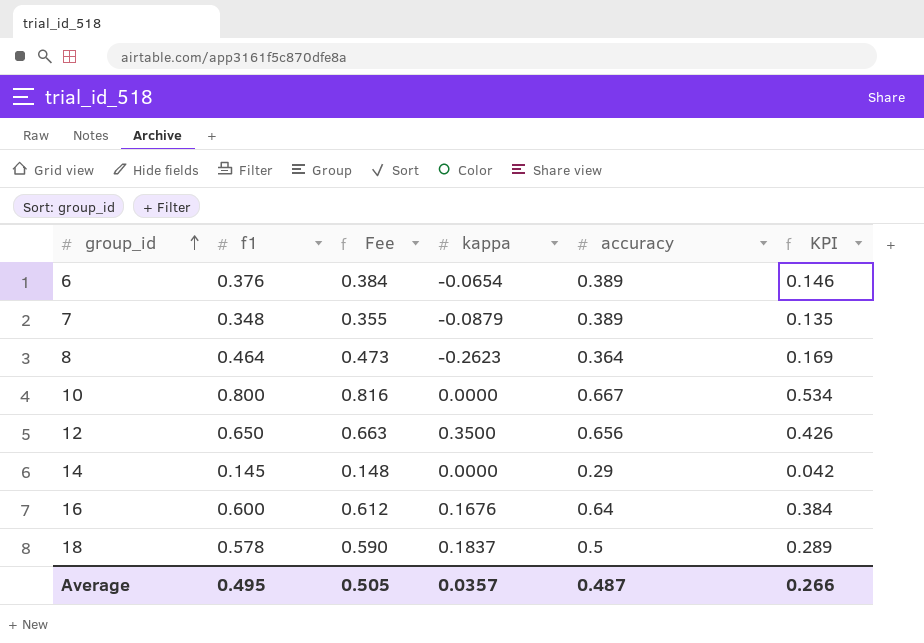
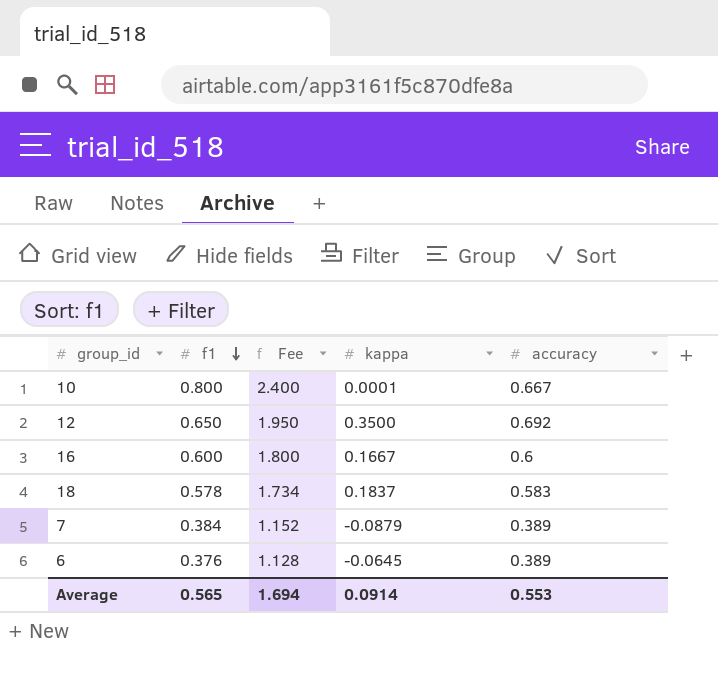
row order: group_id ascending -> f1 descending
column KPI | formula: [f1] * [accuracy] -> none
column Fee | formula: [f1] * 1.02 -> [f1] * 3
row 8: 0.464 | 0.473 | -0.2623 | 0.364 | 0.169 -> none
row 14: 0.145 | 0.148 | 0.0000 | 0.29 | 0.042 -> none
10 | kappa: 0.0000 -> 0.0001
12 | accuracy: 0.656 -> 0.692
16 | kappa: 0.1676 -> 0.1667
16 | accuracy: 0.64 -> 0.6
18 | accuracy: 0.5 -> 0.583
7 | f1: 0.348 -> 0.384
6 | kappa: -0.0654 -> -0.0645
Average | f1: 0.495 -> 0.565
Average | Fee: 0.505 -> 1.694
Average | kappa: 0.0357 -> 0.0914
Average | accuracy: 0.487 -> 0.553

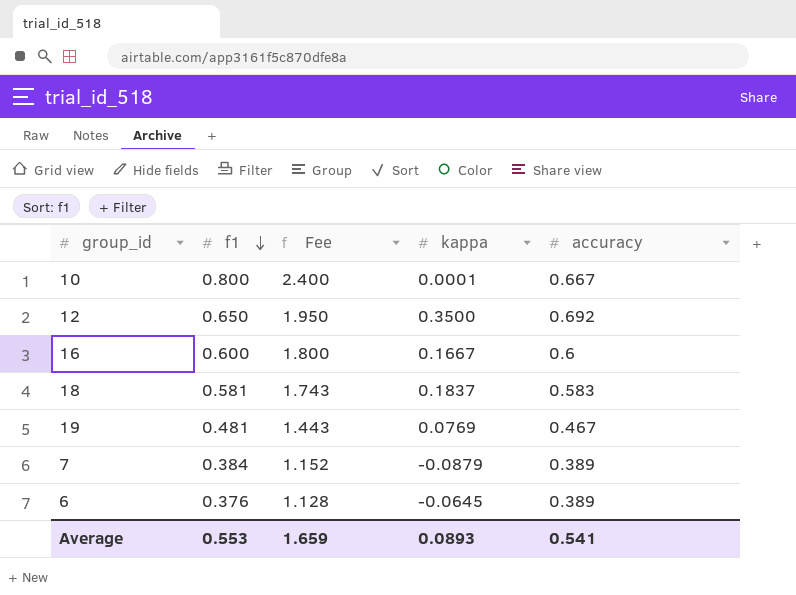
18 | f1: 0.578 -> 0.581
18 | Fee: 1.734 -> 1.743
row 19: none -> 0.481 | 1.443 | 0.0769 | 0.467
Average | f1: 0.565 -> 0.553
Average | Fee: 1.694 -> 1.659
Average | kappa: 0.0914 -> 0.0893
Average | accuracy: 0.553 -> 0.541

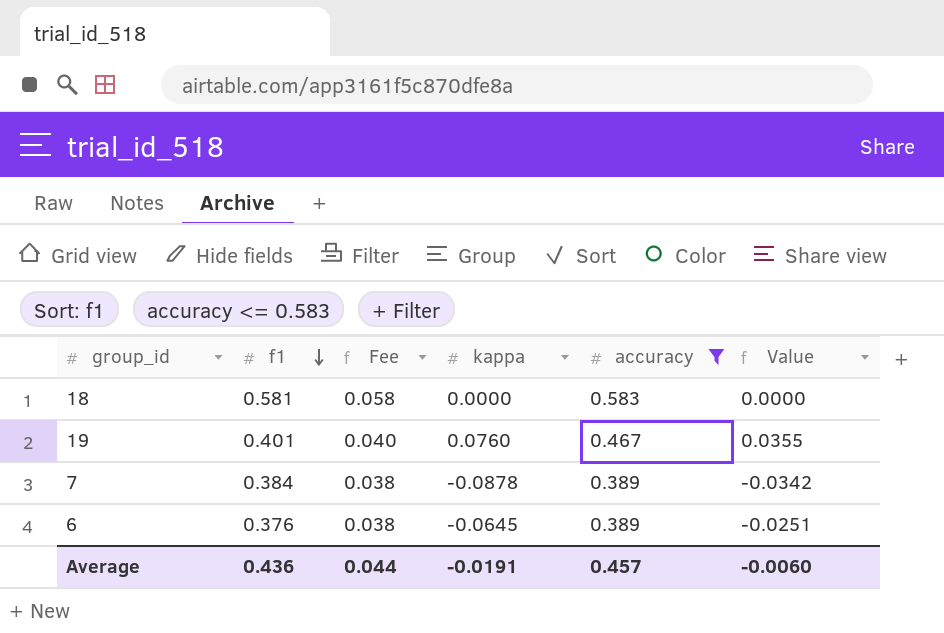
filter: none -> accuracy <= 0.583
column Fee | formula: [f1] * 3 -> [f1] * 0.1
column Value | formula: none -> [kappa] * [accuracy]
18 | kappa: 0.1837 -> 0.0000
19 | f1: 0.481 -> 0.401
19 | kappa: 0.0769 -> 0.0760
7 | kappa: -0.0879 -> -0.0878
Average | f1: 0.553 -> 0.436
Average | Fee: 1.659 -> 0.044
Average | kappa: 0.0893 -> -0.0191
Average | accuracy: 0.541 -> 0.457

